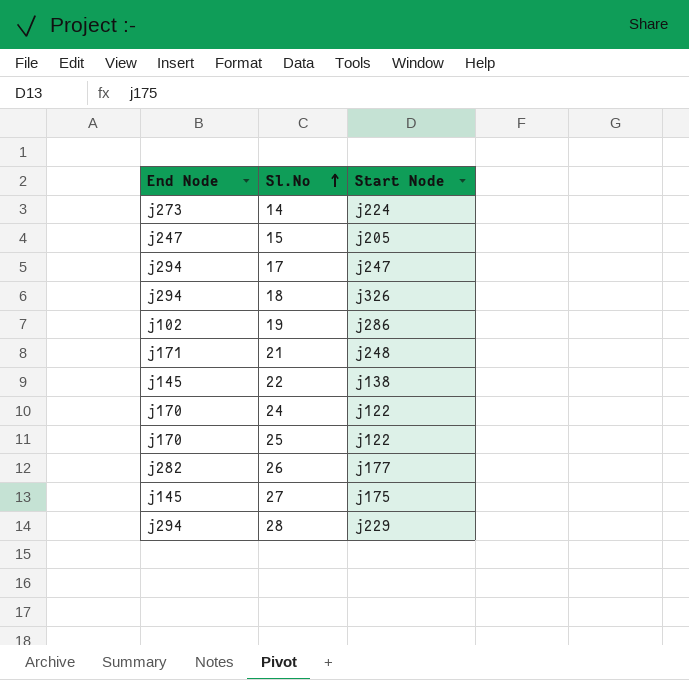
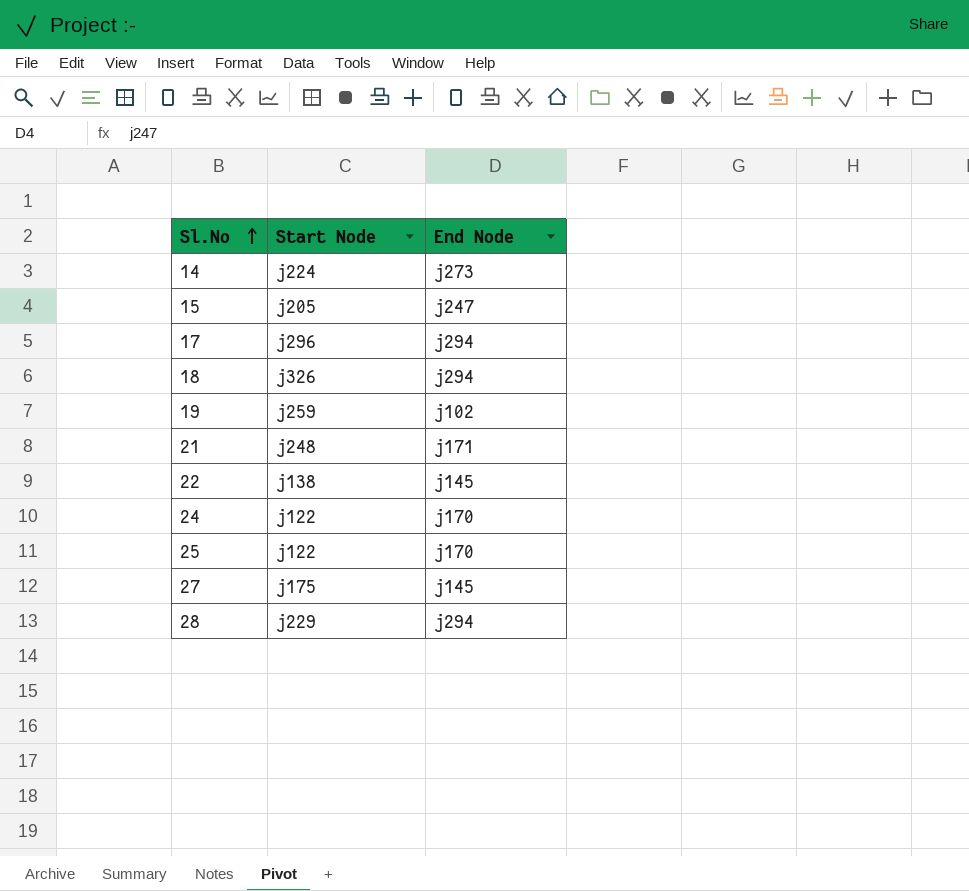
column End Node | position: 1 -> 3
row 26: j282 | j177 -> none
17 | Start Node: j247 -> j296
19 | Start Node: j286 -> j259

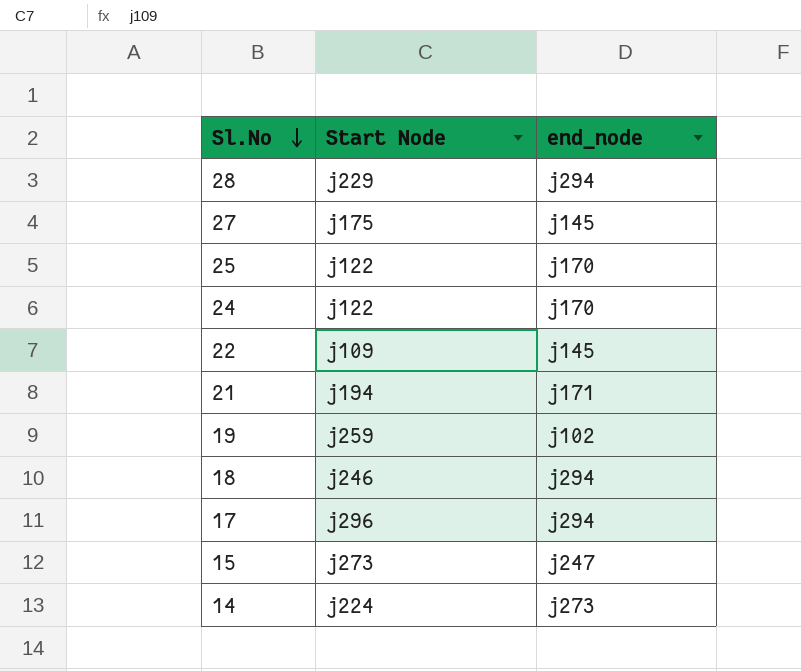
row order: Sl.No ascending -> Sl.No descending
column name: End Node -> end_node
22 | Start Node: j138 -> j109
21 | Start Node: j248 -> j194
18 | Start Node: j326 -> j246
15 | Start Node: j205 -> j273

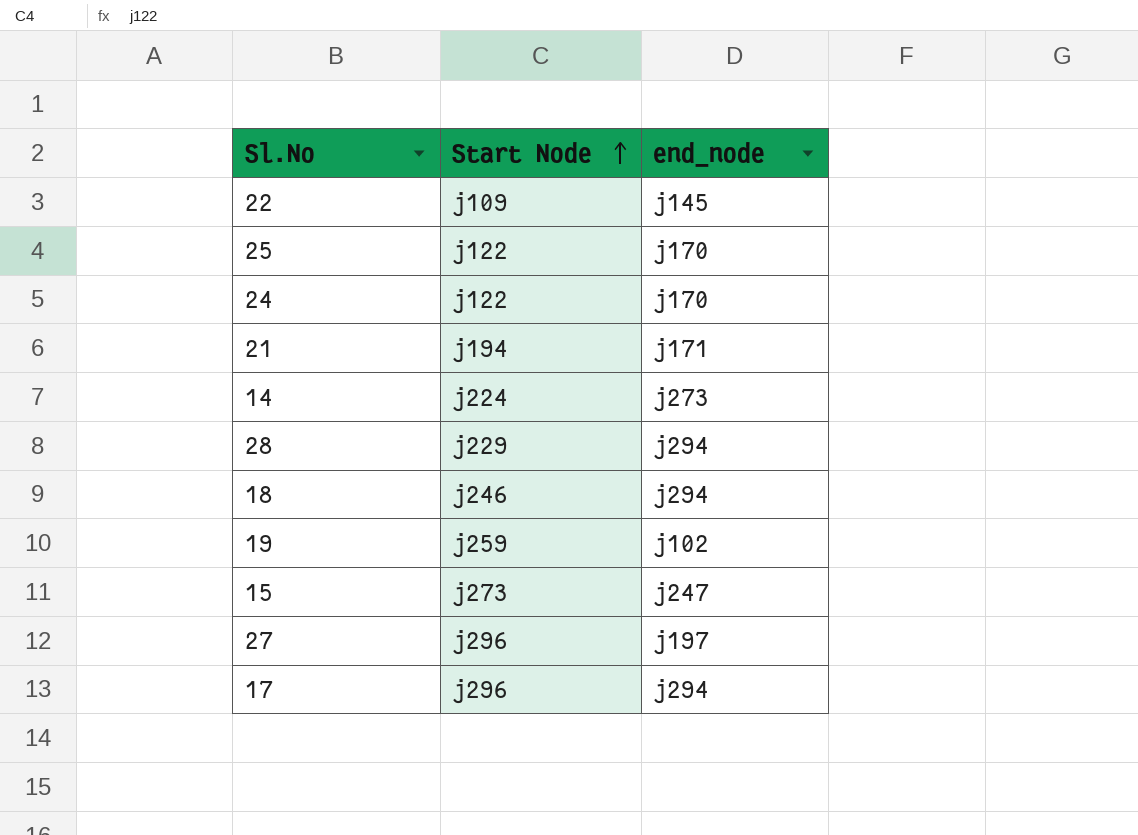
row order: Sl.No descending -> Start Node ascending
27 | Start Node: j175 -> j296
27 | end_node: j145 -> j197

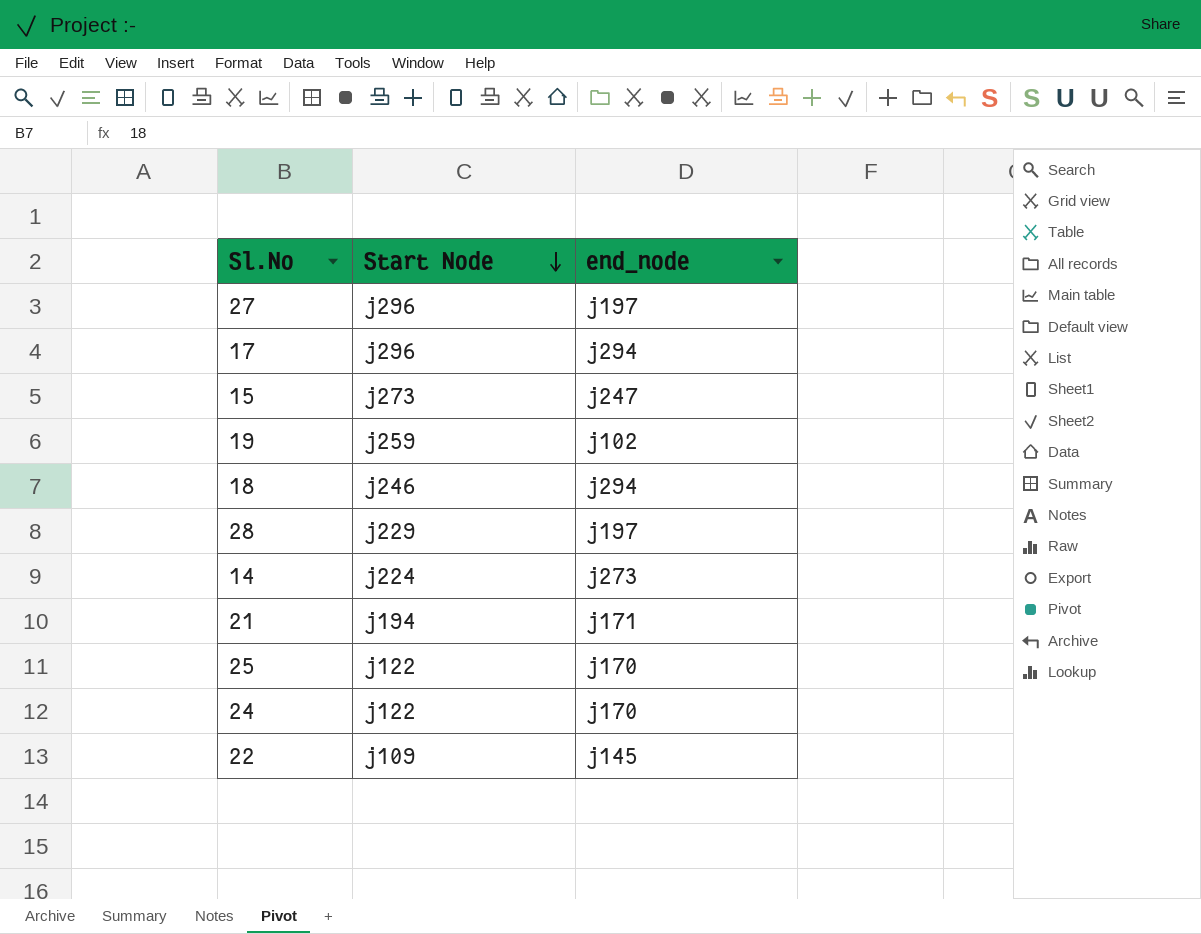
row order: Start Node ascending -> Start Node descending
28 | end_node: j294 -> j197

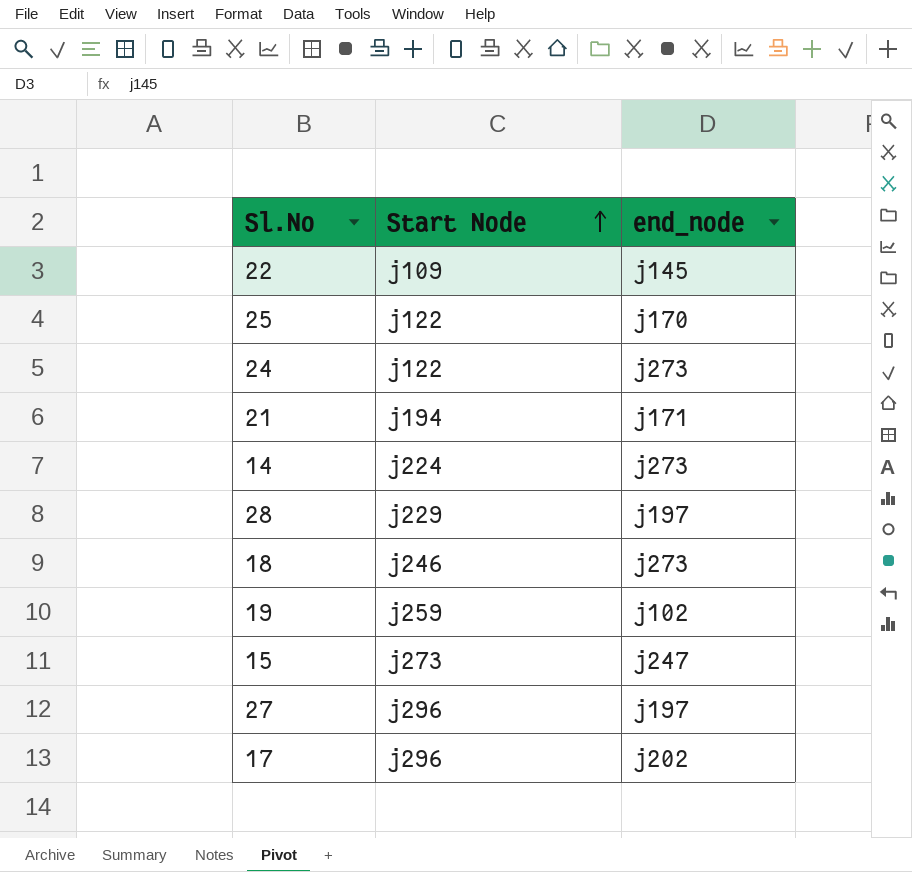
row order: Start Node descending -> Start Node ascending
24 | end_node: j170 -> j273
18 | end_node: j294 -> j273
17 | end_node: j294 -> j202

